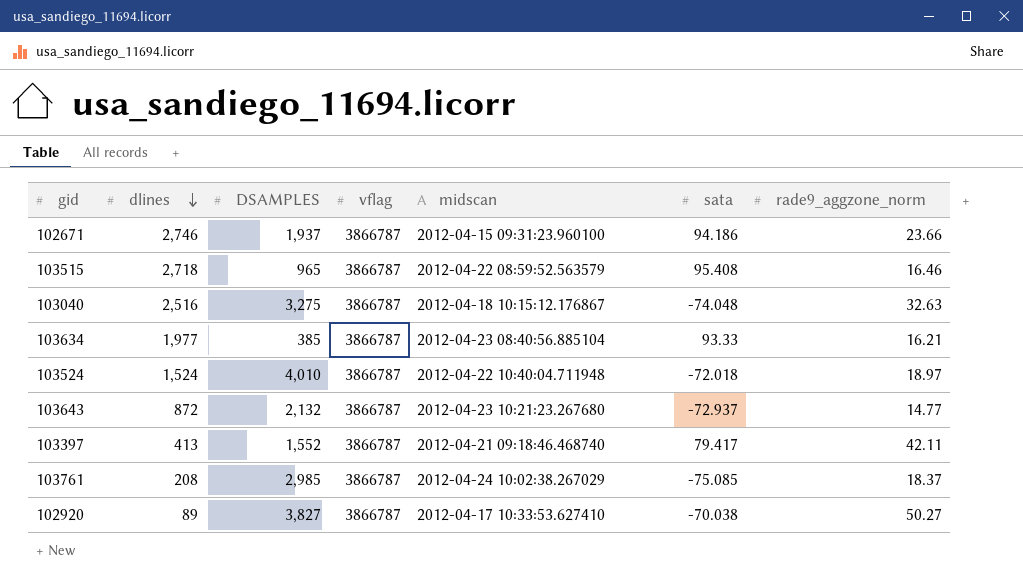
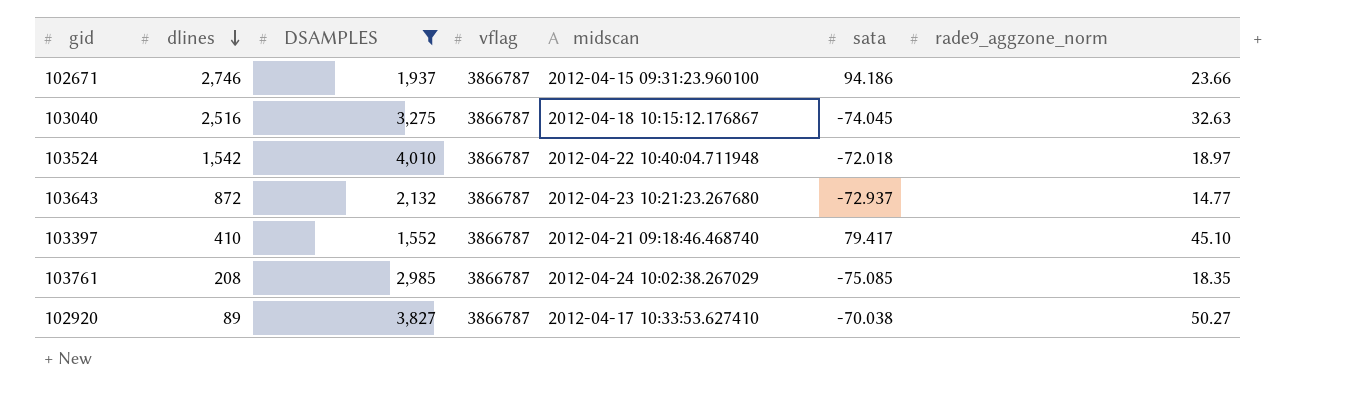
filter: none -> DSAMPLES >= 1,552
103040 | sata: -74.048 -> -74.045
103524 | dlines: 1,524 -> 1,542
103397 | dlines: 413 -> 410
103397 | rade9_aggzone_norm: 42.11 -> 45.10
103761 | rade9_aggzone_norm: 18.37 -> 18.35

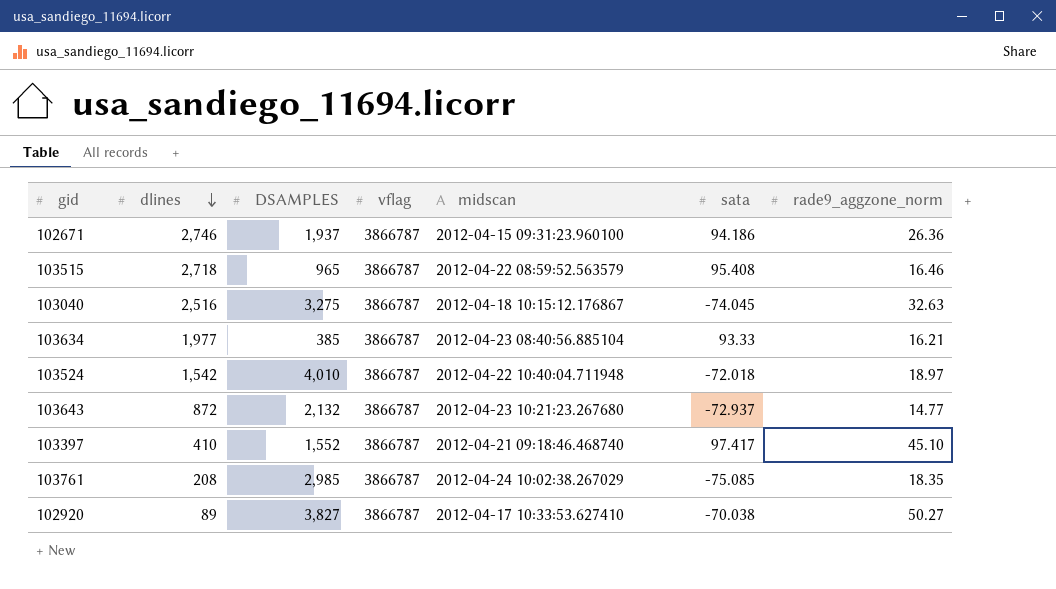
filter: DSAMPLES >= 1,552 -> none
102671 | rade9_aggzone_norm: 23.66 -> 26.36
103397 | sata: 79.417 -> 97.417

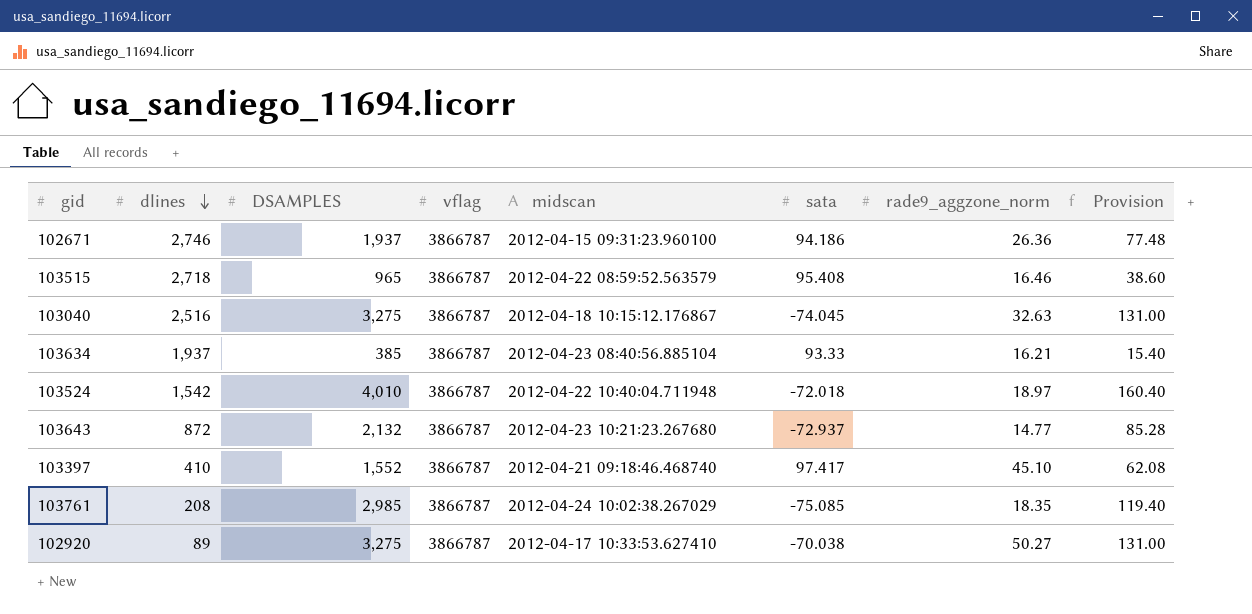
column Provision | formula: none -> [DSAMPLES] * 0.04
103634 | dlines: 1,977 -> 1,937
102920 | DSAMPLES: 3,827 -> 3,275

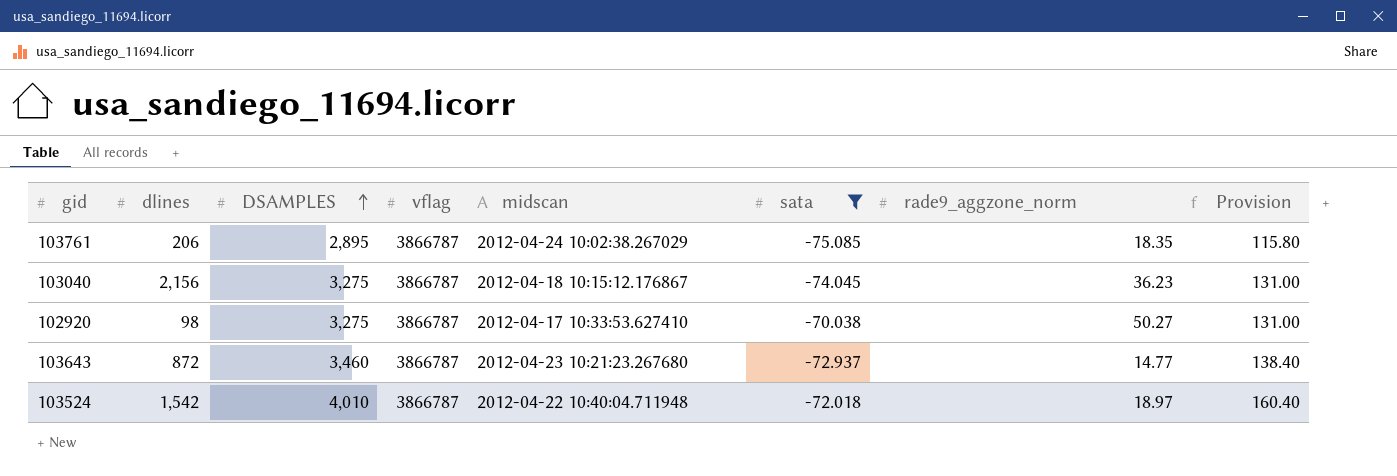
filter: none -> sata <= -70.038
row order: dlines descending -> DSAMPLES ascending
103761 | dlines: 208 -> 206
103761 | DSAMPLES: 2,985 -> 2,895
103761 | Provision: 119.40 -> 115.80
103040 | dlines: 2,516 -> 2,156
103040 | rade9_aggzone_norm: 32.63 -> 36.23
102920 | dlines: 89 -> 98
103643 | DSAMPLES: 2,132 -> 3,460
103643 | Provision: 85.28 -> 138.40

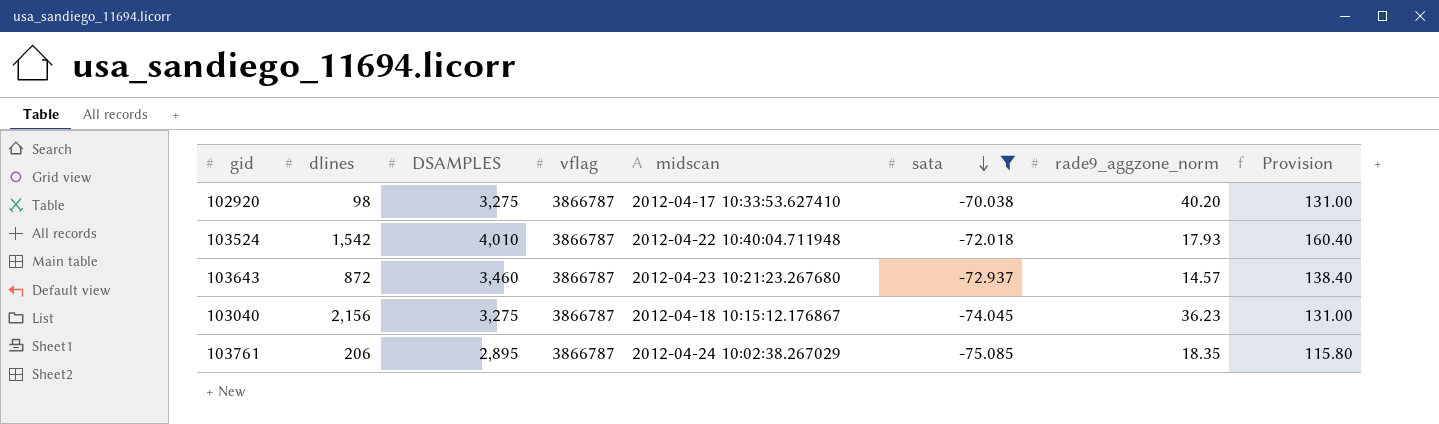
row order: DSAMPLES ascending -> sata descending
102920 | rade9_aggzone_norm: 50.27 -> 40.20
103524 | rade9_aggzone_norm: 18.97 -> 17.93
103643 | rade9_aggzone_norm: 14.77 -> 14.57

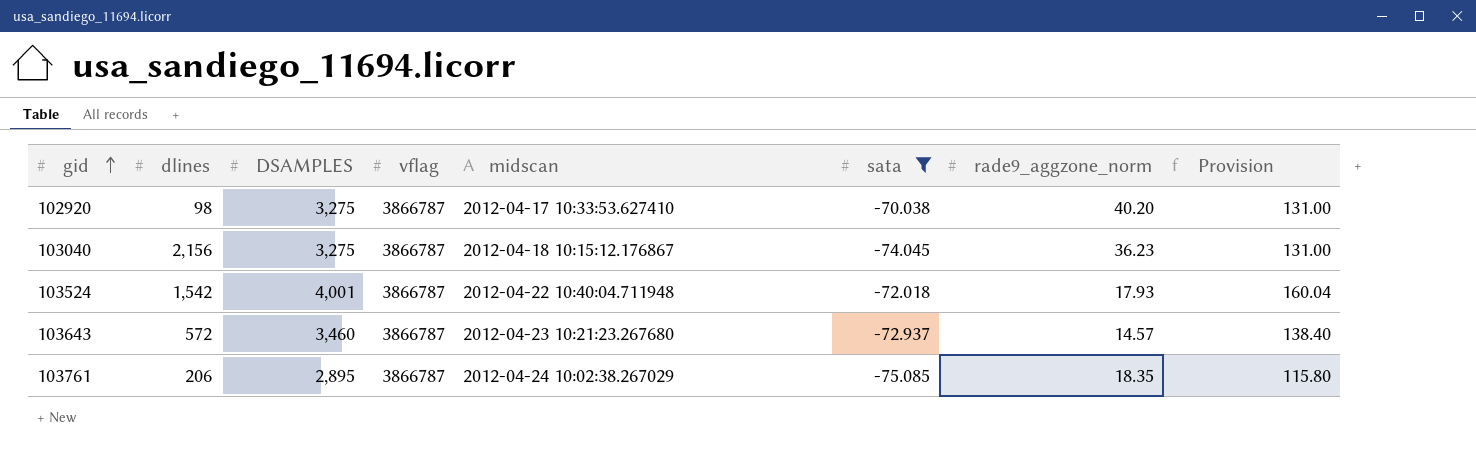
row order: sata descending -> gid ascending
103524 | DSAMPLES: 4,010 -> 4,001
103524 | Provision: 160.40 -> 160.04
103643 | dlines: 872 -> 572

